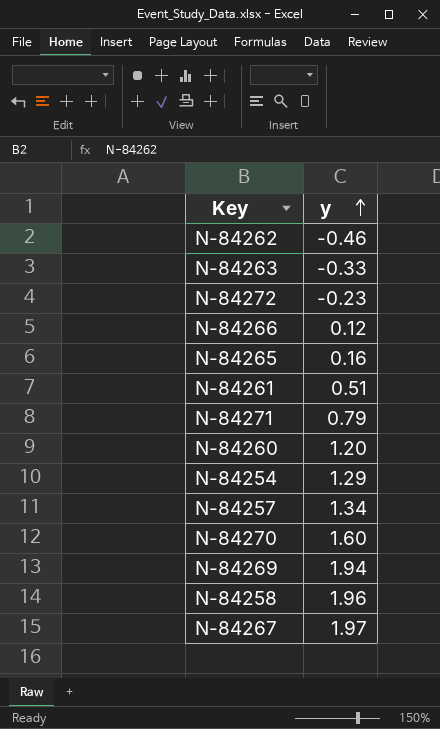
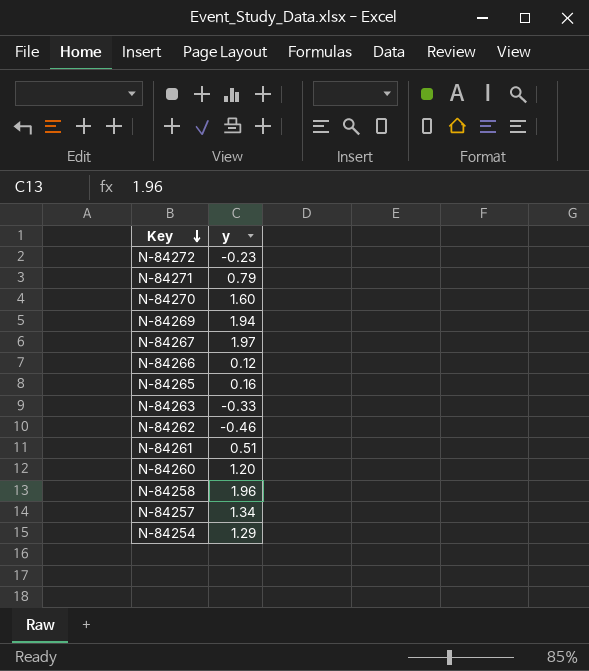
row order: y ascending -> Key descending

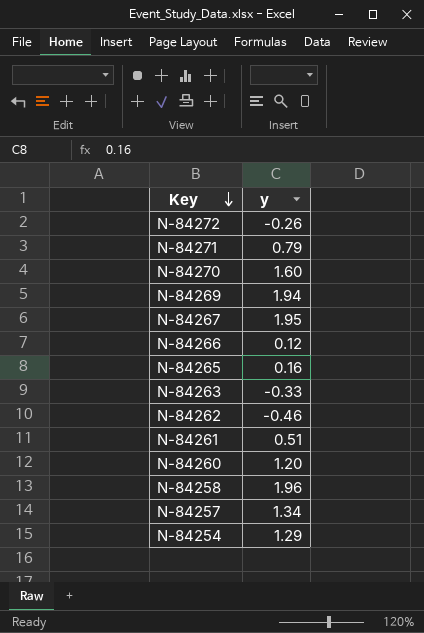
N-84272 | y: -0.23 -> -0.26
N-84267 | y: 1.97 -> 1.95

